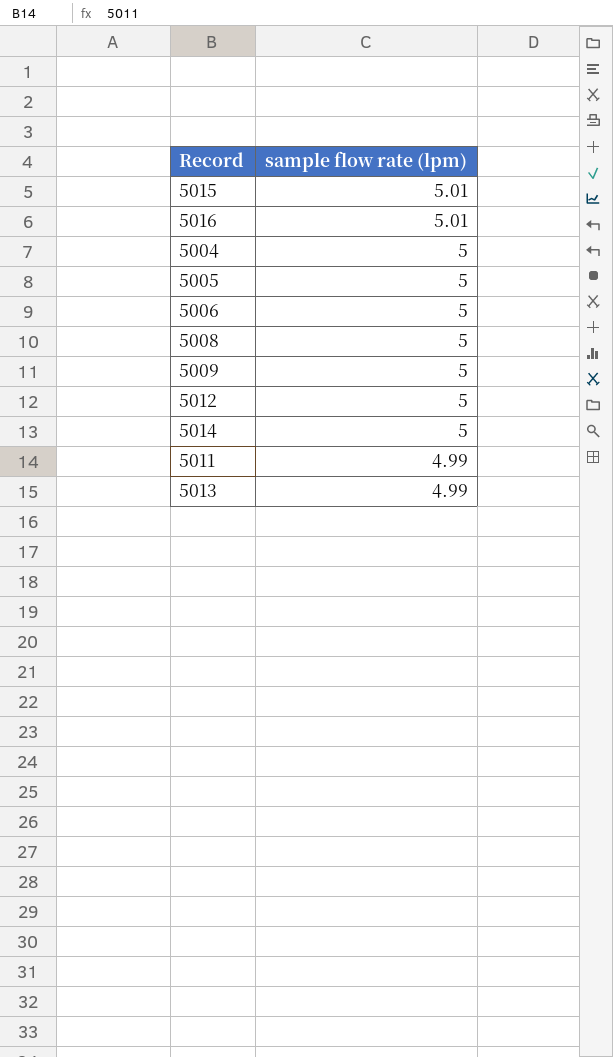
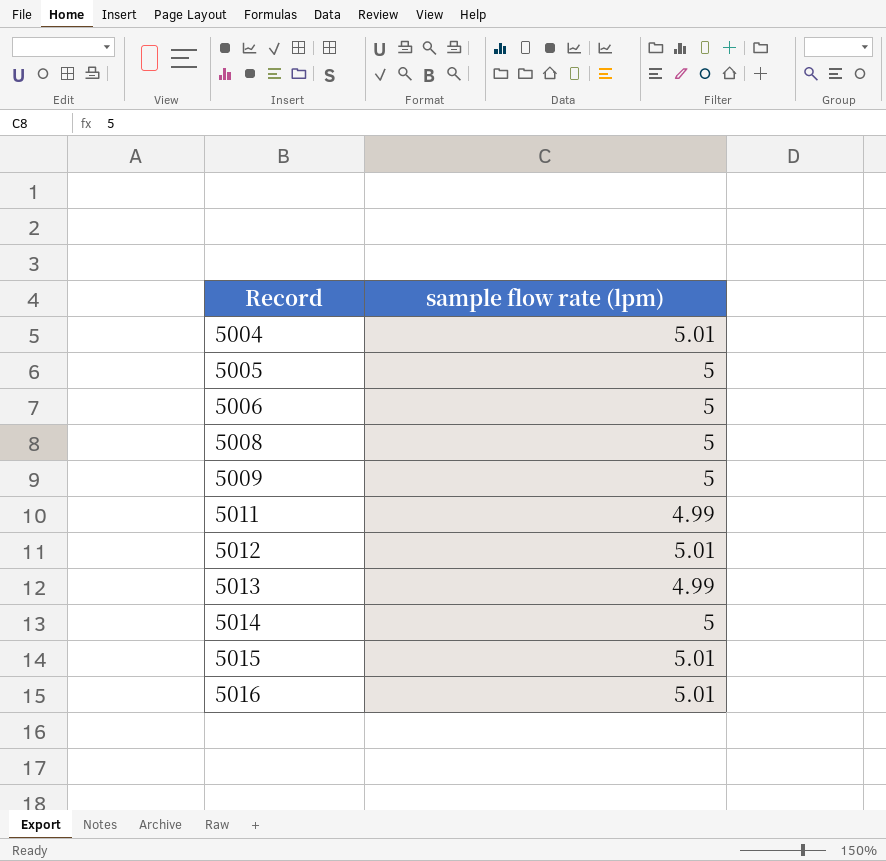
row order: sample flow rate (lpm) descending -> Record ascending
5004 | sample flow rate (lpm): 5 -> 5.01
5012 | sample flow rate (lpm): 5 -> 5.01

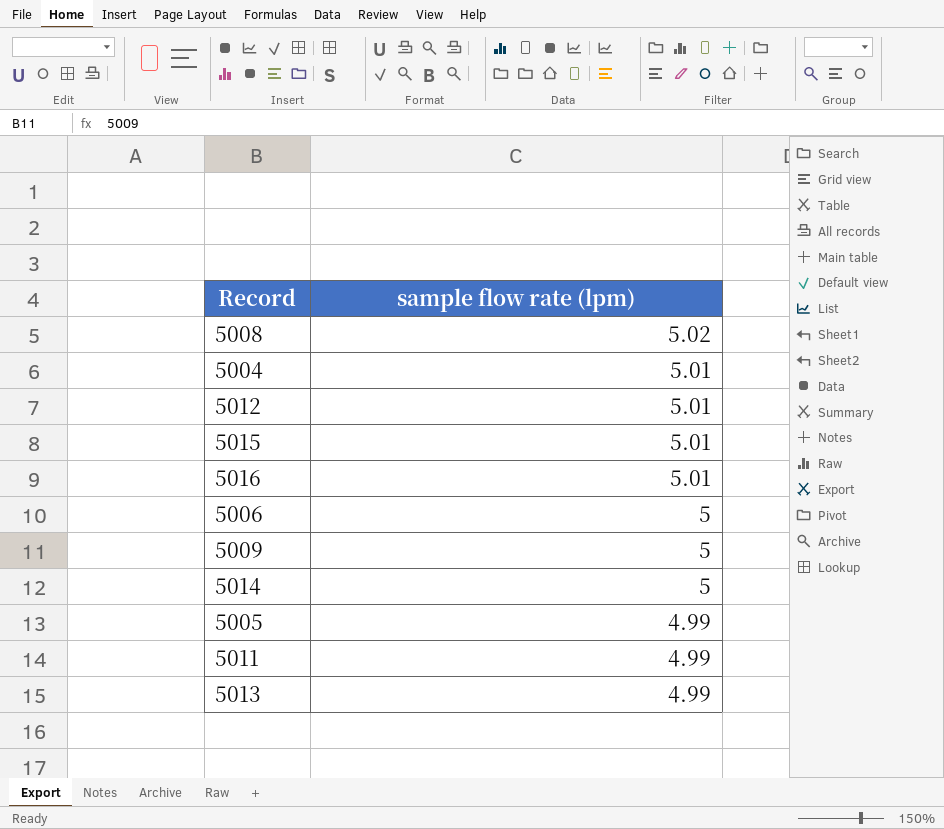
row order: Record ascending -> sample flow rate (lpm) descending
5008 | sample flow rate (lpm): 5 -> 5.02
5005 | sample flow rate (lpm): 5 -> 4.99

